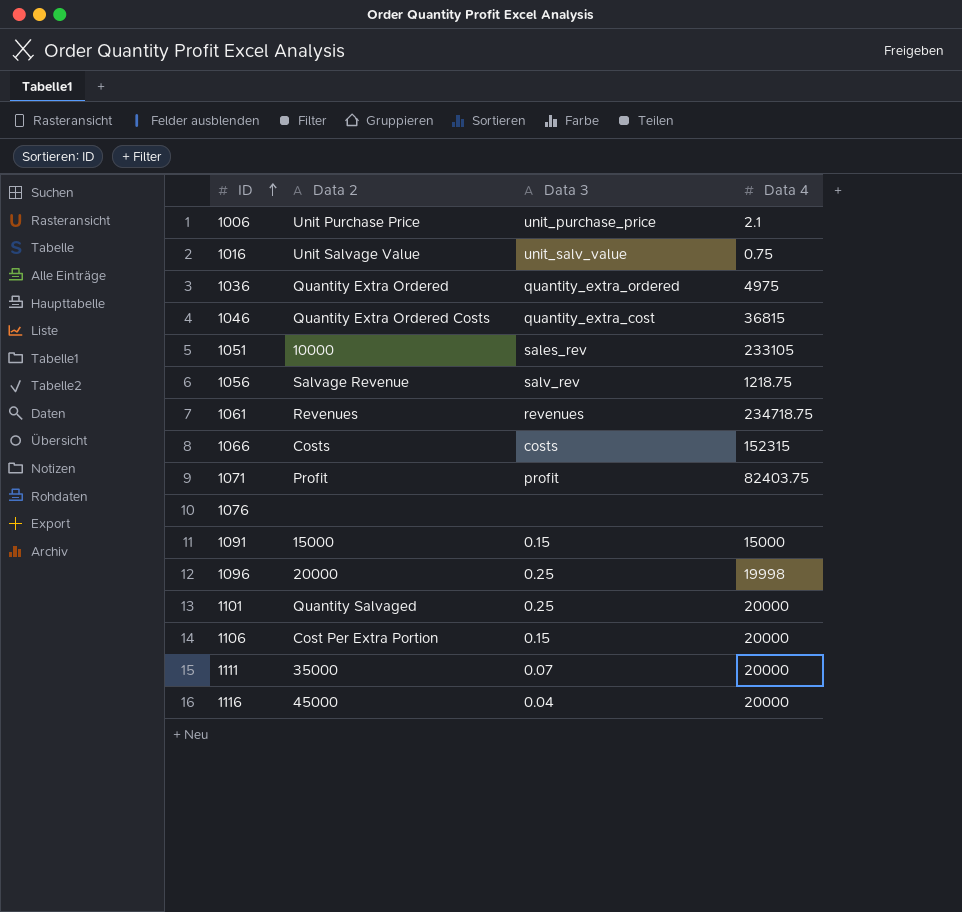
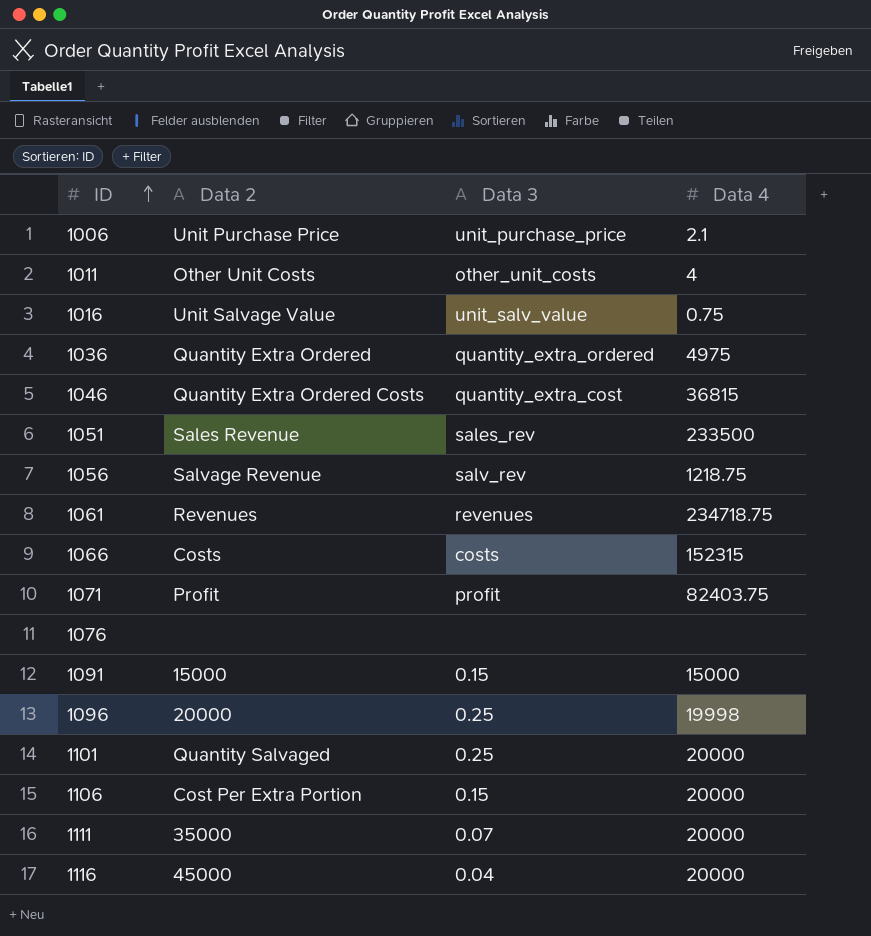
row 1011: none -> Other Unit Costs | other_unit_costs | 4
1051 | Data 2: 10000 -> Sales Revenue
1051 | Data 4: 233105 -> 233500

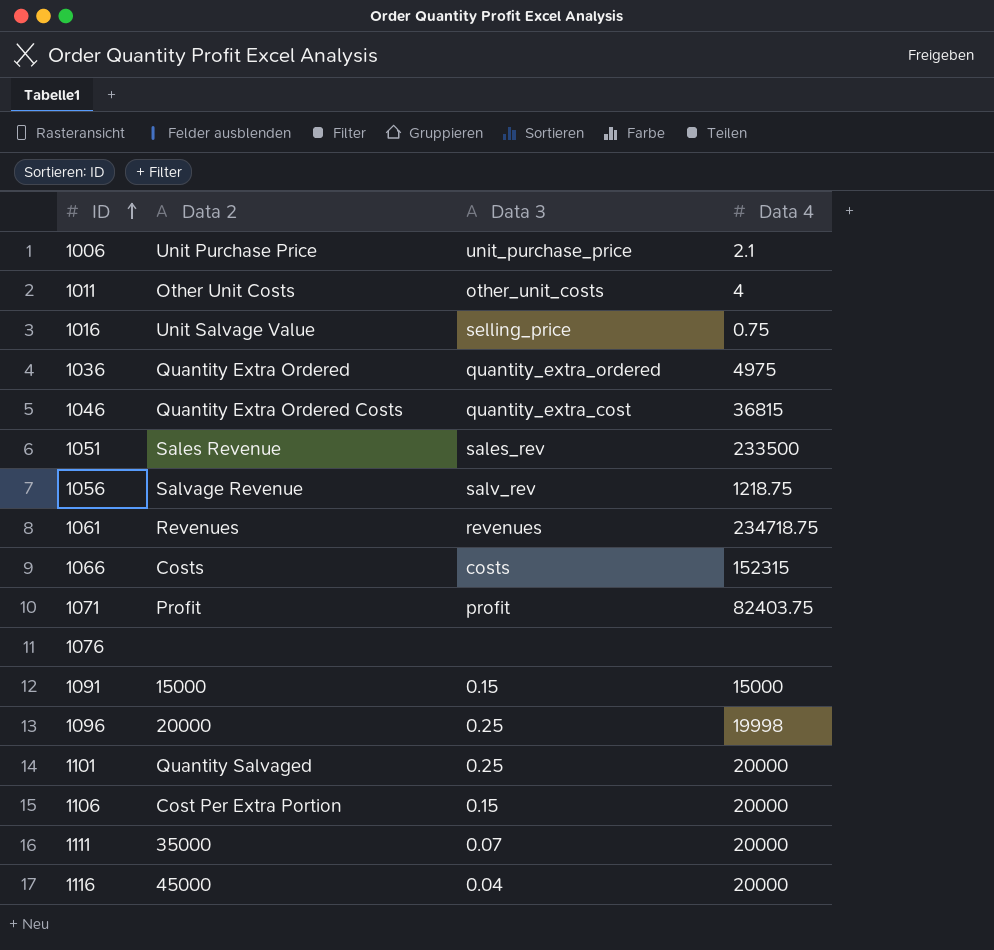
1016 | Data 3: unit_salv_value -> selling_price

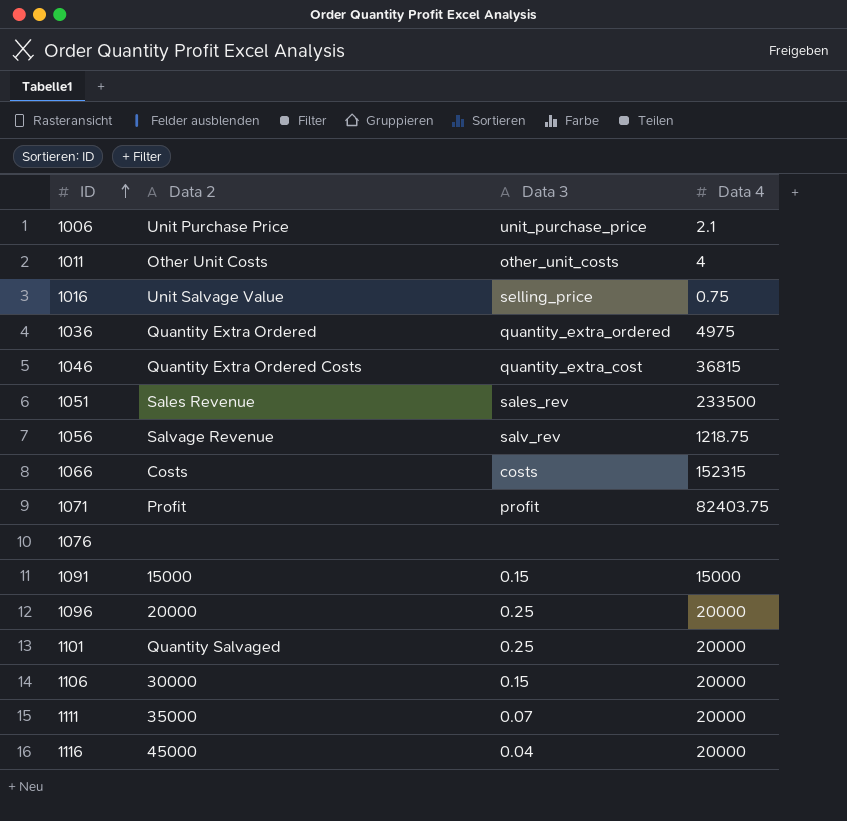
row 1061: Revenues | revenues | 234718.75 -> none
1096 | Data 4: 19998 -> 20000
1106 | Data 2: Cost Per Extra Portion -> 30000

